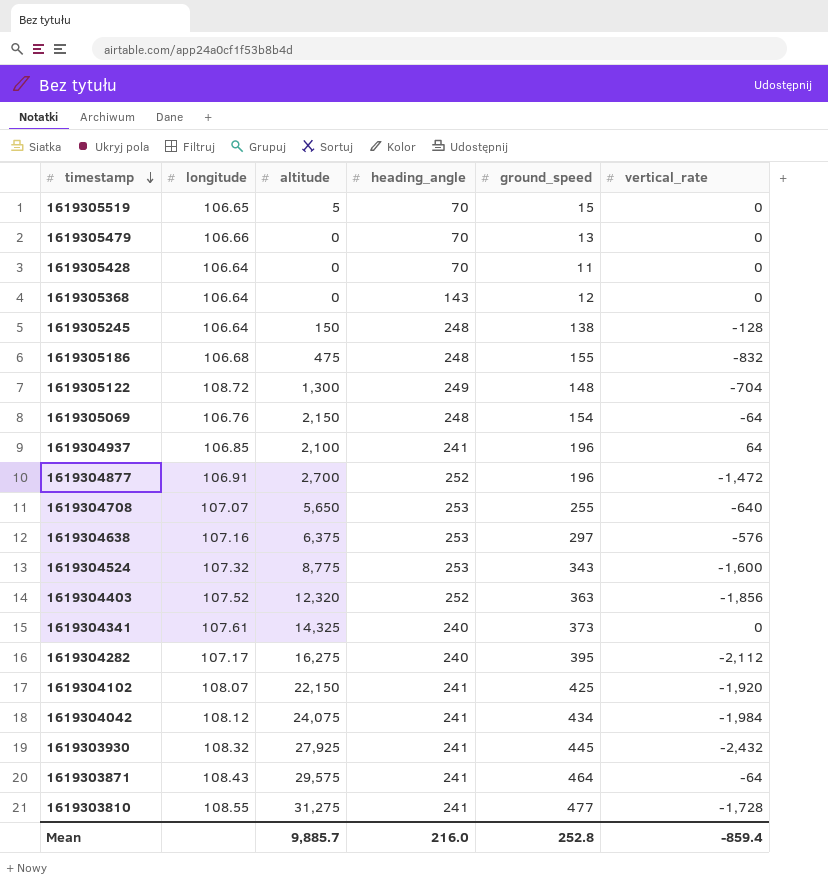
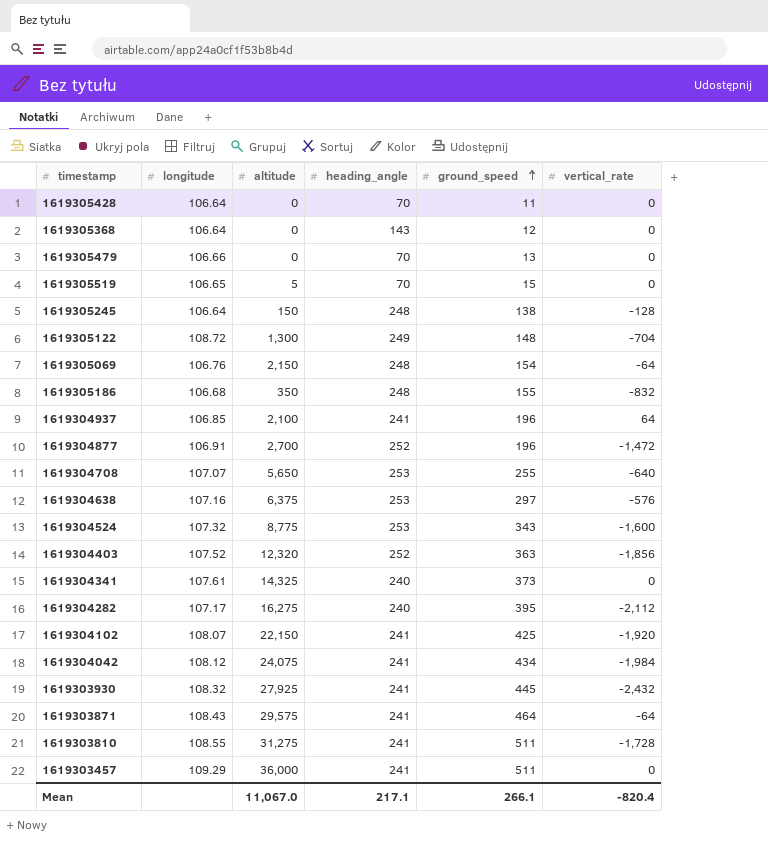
row order: timestamp descending -> ground_speed ascending
1619305186 | altitude: 475 -> 350
1619303810 | ground_speed: 477 -> 511
row 1619303457: none -> 109.29 | 36,000 | 241 | 511 | 0
Mean | altitude: 9,885.7 -> 11,067.0
Mean | heading_angle: 216.0 -> 217.1
Mean | ground_speed: 252.8 -> 266.1
Mean | vertical_rate: -859.4 -> -820.4

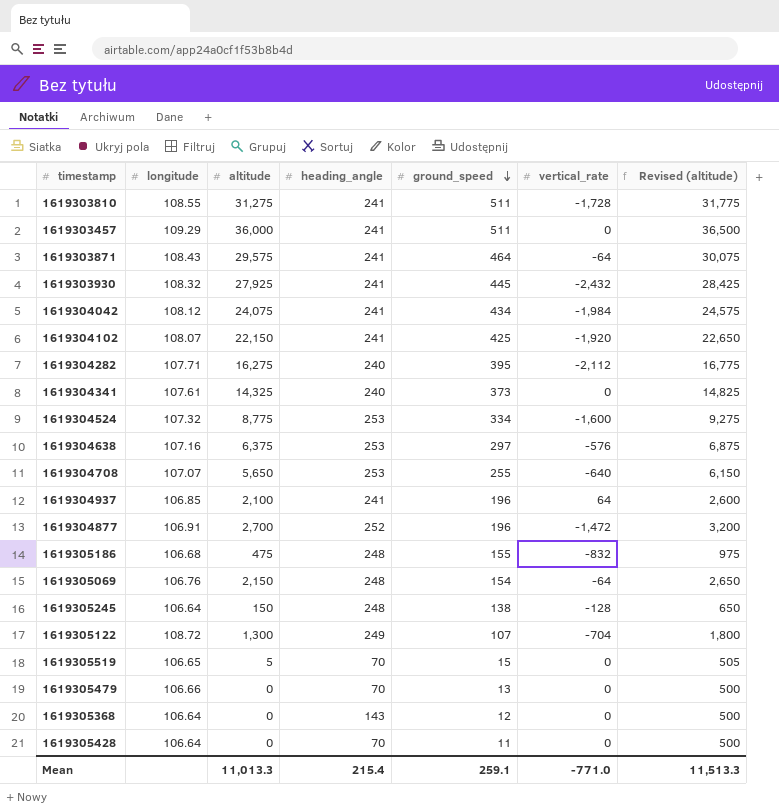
row order: ground_speed ascending -> ground_speed descending
column Revised (altitude) | formula: none -> [altitude] + 500
row 1619304403: 107.52 | 12,320 | 252 | 363 | -1,856 -> none
1619304282 | longitude: 107.17 -> 107.71
1619304524 | ground_speed: 343 -> 334
1619305186 | altitude: 350 -> 475
1619305122 | ground_speed: 148 -> 107
Mean | altitude: 11,067.0 -> 11,013.3
Mean | heading_angle: 217.1 -> 215.4
Mean | ground_speed: 266.1 -> 259.1
Mean | vertical_rate: -820.4 -> -771.0

